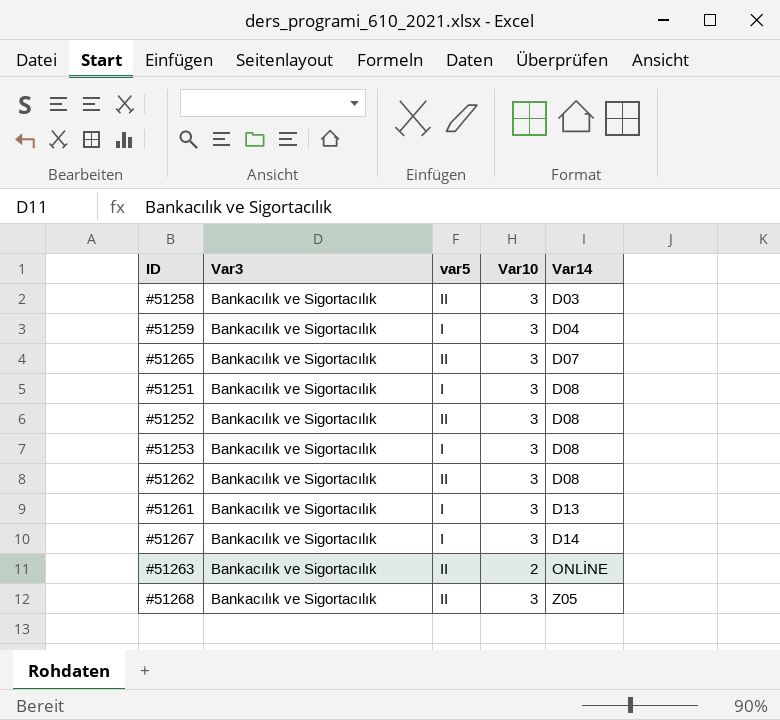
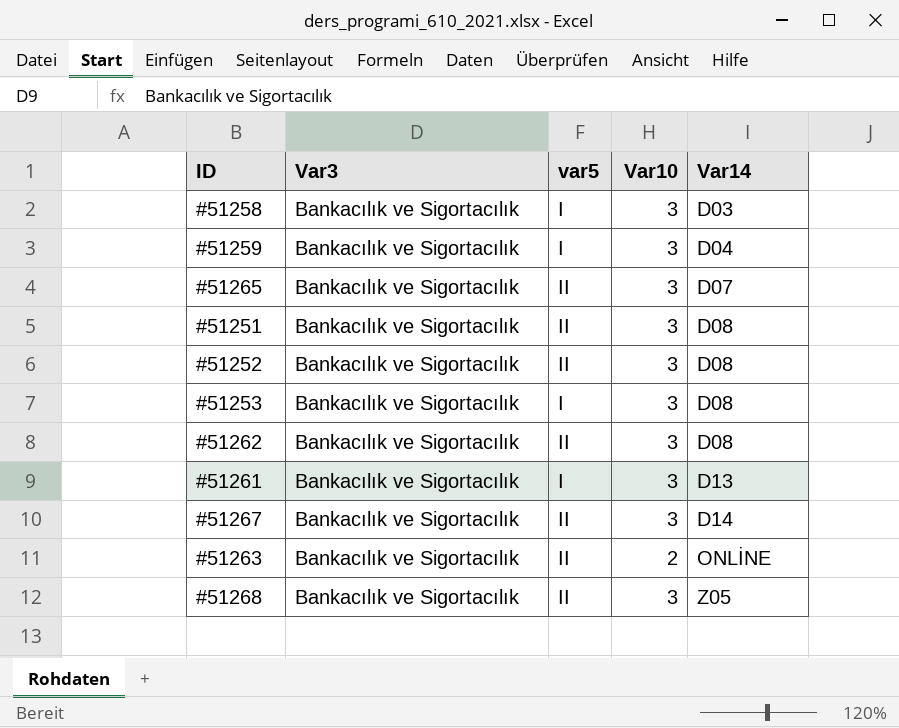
#51258 | var5: II -> I
#51251 | var5: I -> II
#51267 | var5: I -> II

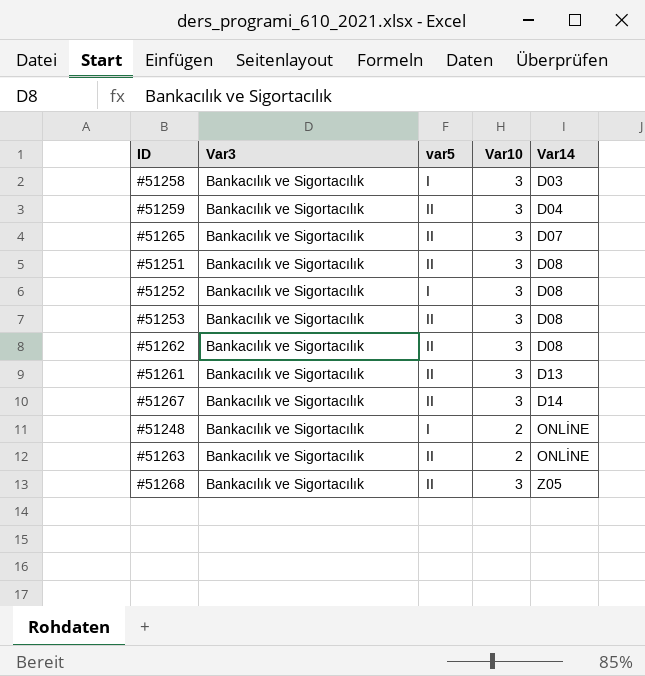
#51259 | var5: I -> II
#51252 | var5: II -> I
#51253 | var5: I -> II
#51261 | var5: I -> II
row #51248: none -> Bankacılık ve Sigortacılık | I | 2 | ONLİNE

